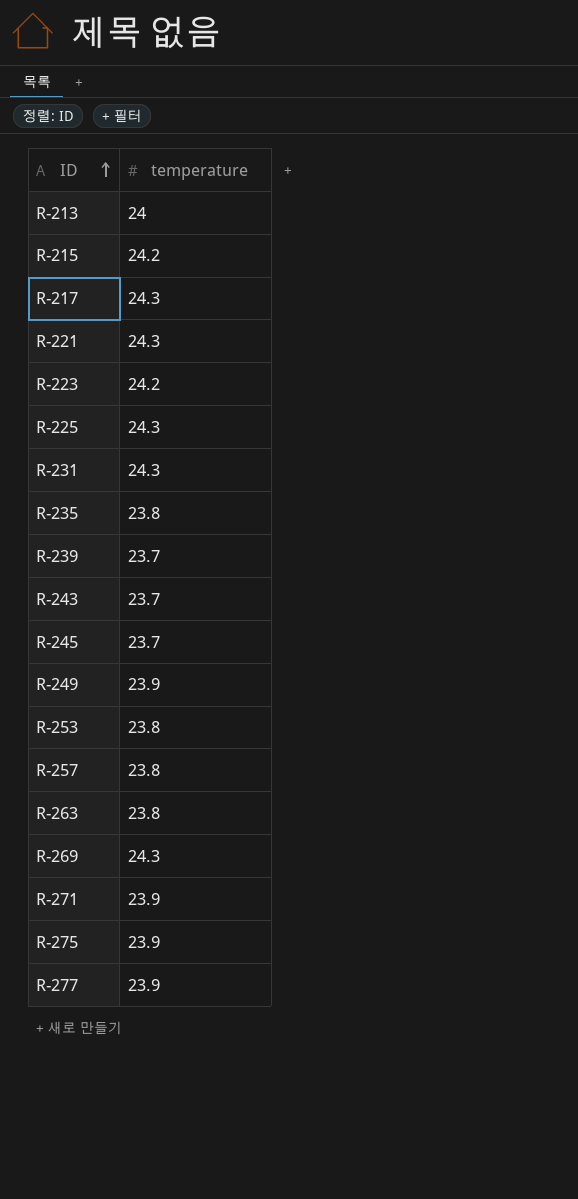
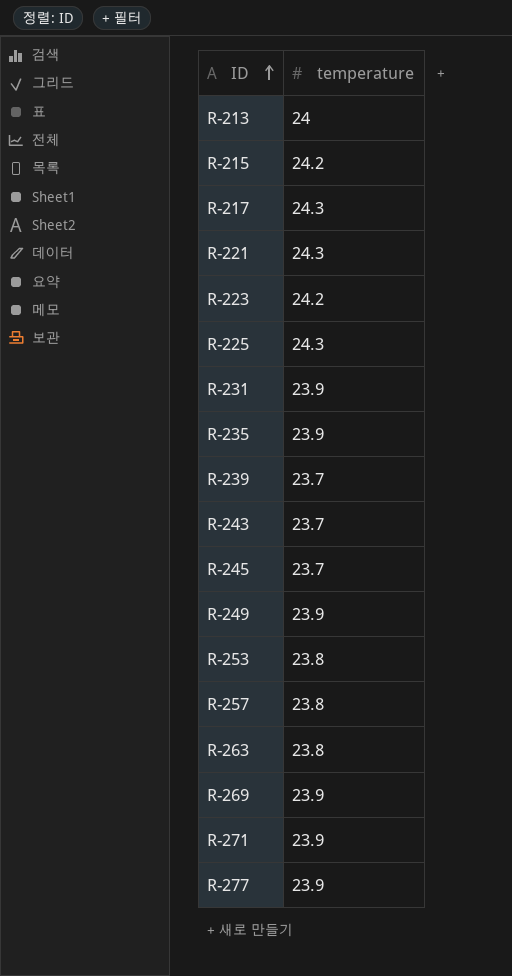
row R-275: 23.9 -> none
R-231 | temperature: 24.3 -> 23.9
R-235 | temperature: 23.8 -> 23.9
R-269 | temperature: 24.3 -> 23.9

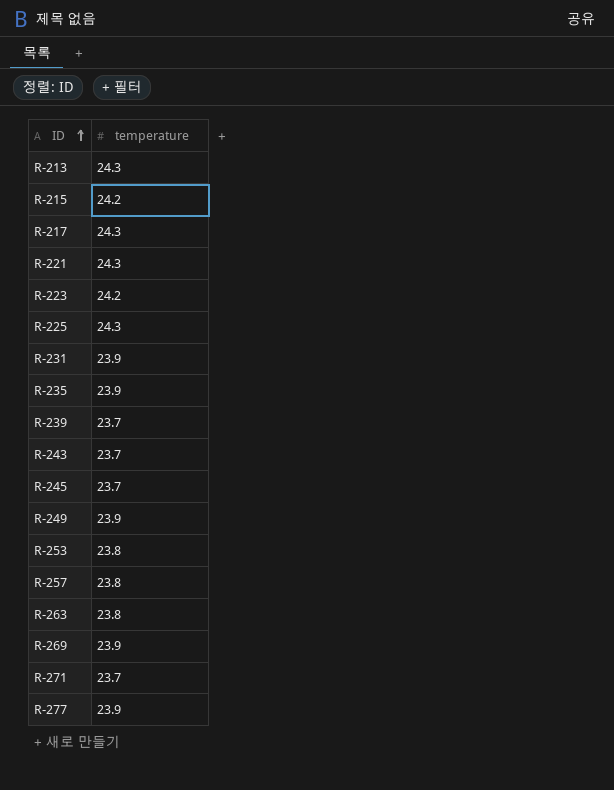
R-213 | temperature: 24 -> 24.3
R-271 | temperature: 23.9 -> 23.7

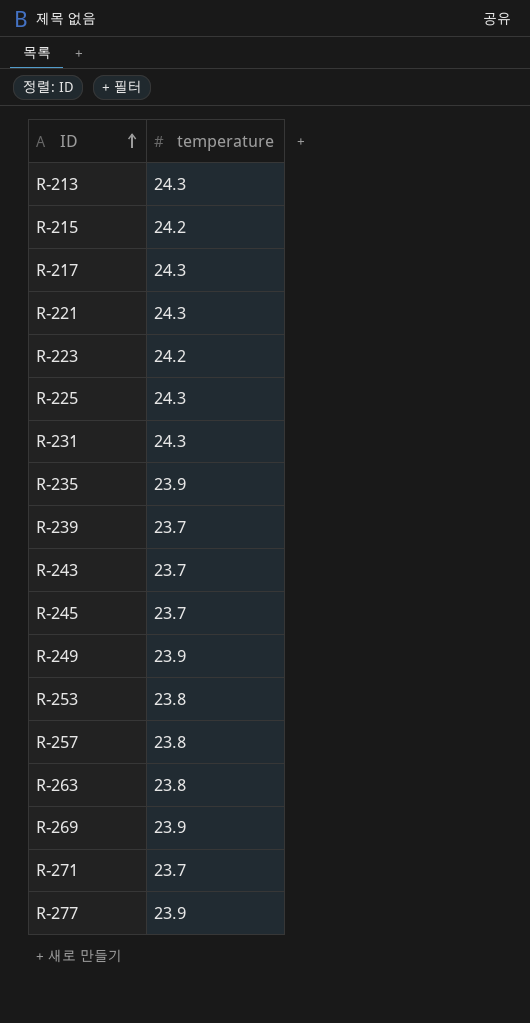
R-231 | temperature: 23.9 -> 24.3

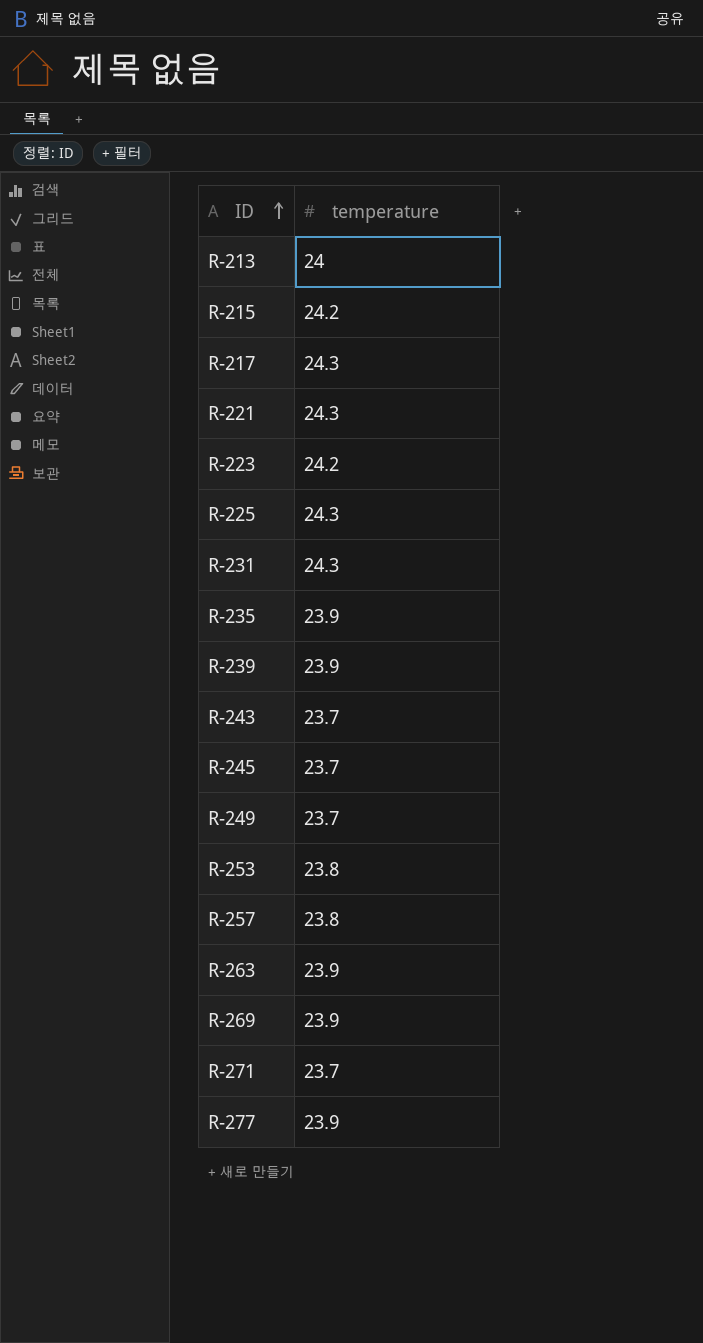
R-213 | temperature: 24.3 -> 24
R-239 | temperature: 23.7 -> 23.9
R-249 | temperature: 23.9 -> 23.7
R-263 | temperature: 23.8 -> 23.9

